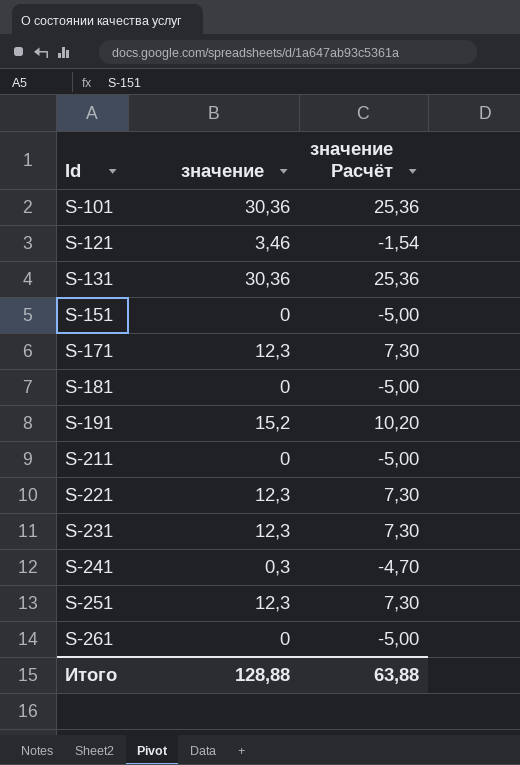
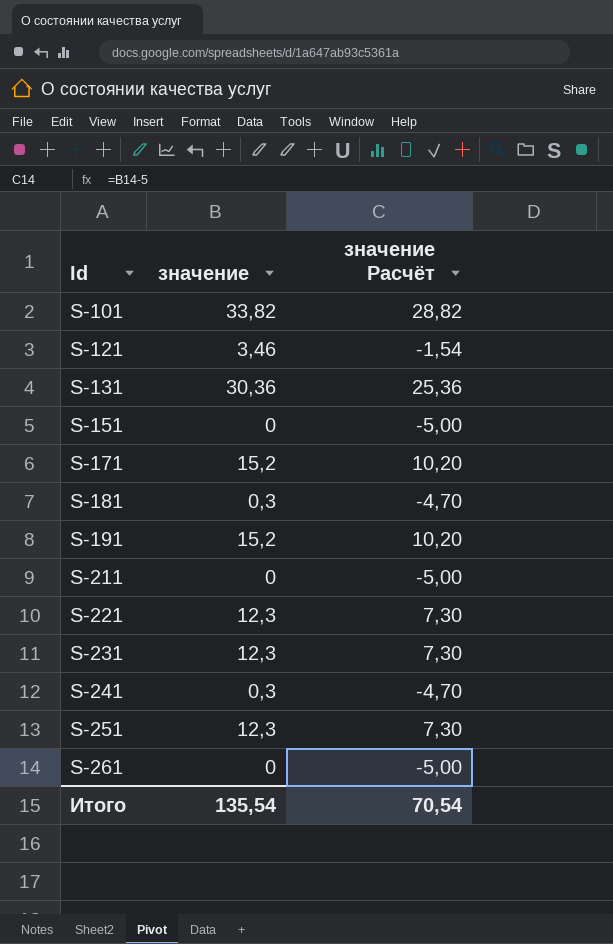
S-101 | значение: 30,36 -> 33,82
S-101 | значение Расчёт: 25,36 -> 28,82
S-171 | значение: 12,3 -> 15,2
S-171 | значение Расчёт: 7,30 -> 10,20
S-181 | значение: 0 -> 0,3
S-181 | значение Расчёт: -5,00 -> -4,70
Итого | значение: 128,88 -> 135,54
Итого | значение Расчёт: 63,88 -> 70,54

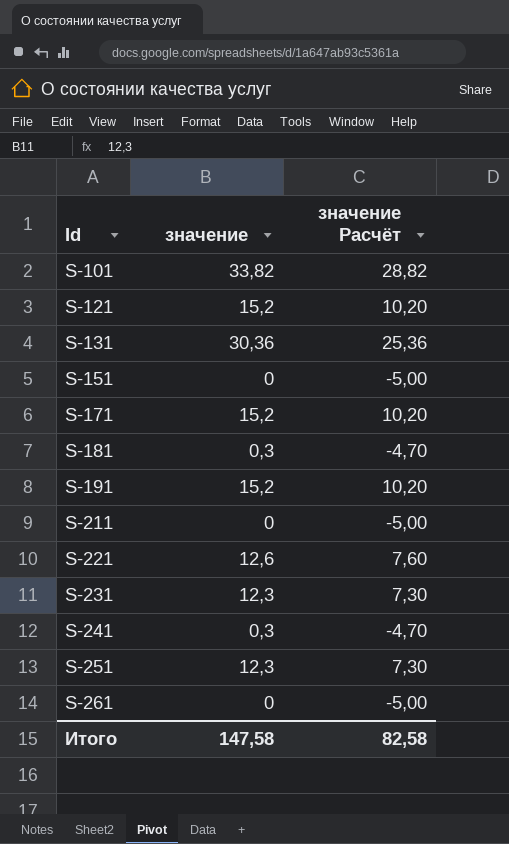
S-121 | значение: 3,46 -> 15,2
S-121 | значение Расчёт: -1,54 -> 10,20
S-221 | значение: 12,3 -> 12,6
S-221 | значение Расчёт: 7,30 -> 7,60
Итого | значение: 135,54 -> 147,58
Итого | значение Расчёт: 70,54 -> 82,58

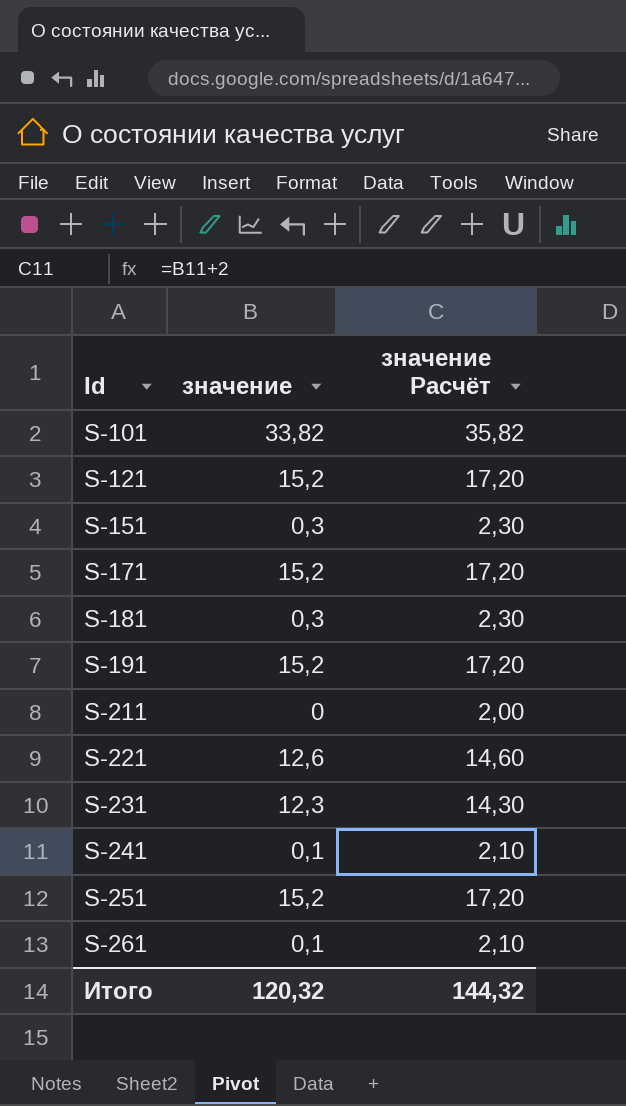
column значение Расчёт | formula: [значение] - 5 -> [значение] + 2
row S-131: 30,36 | 25,36 -> none
S-151 | значение: 0 -> 0,3
S-241 | значение: 0,3 -> 0,1
S-251 | значение: 12,3 -> 15,2
S-261 | значение: 0 -> 0,1
Итого | значение: 147,58 -> 120,32
Итого | значение Расчёт: 82,58 -> 144,32

